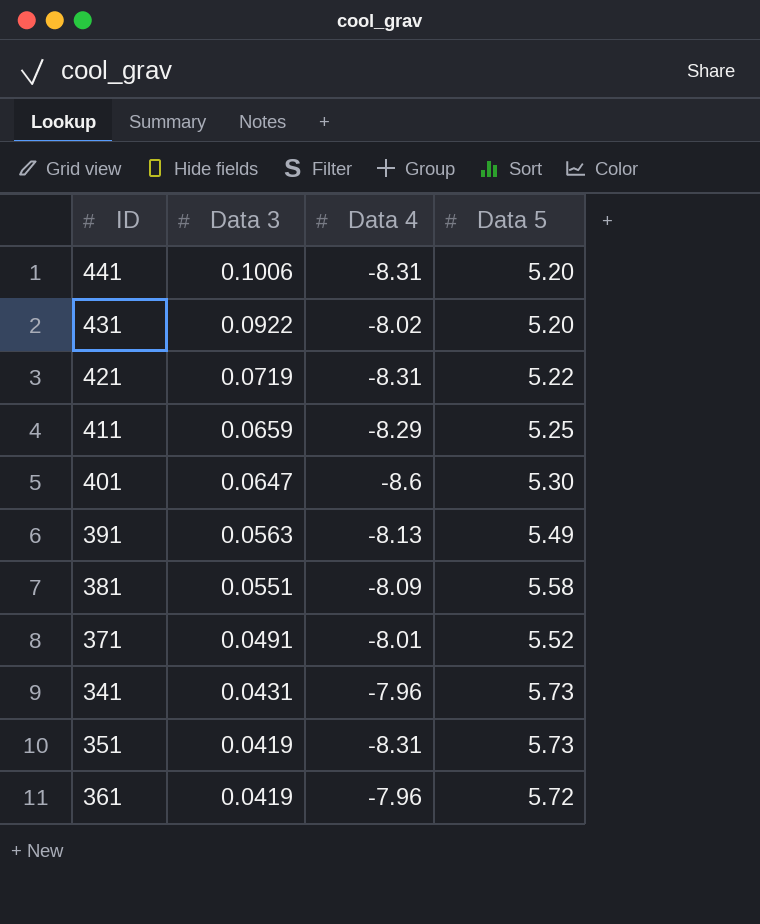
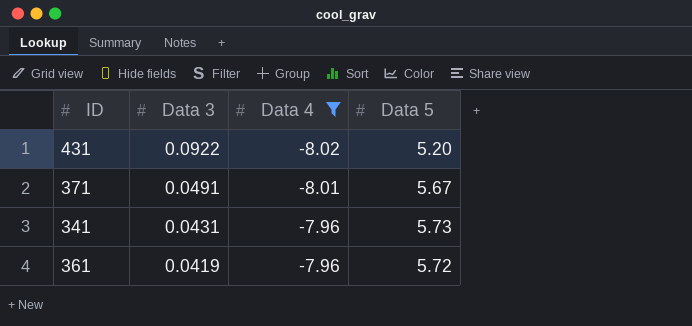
filter: none -> Data 4 >= -8.02
371 | Data 5: 5.52 -> 5.67

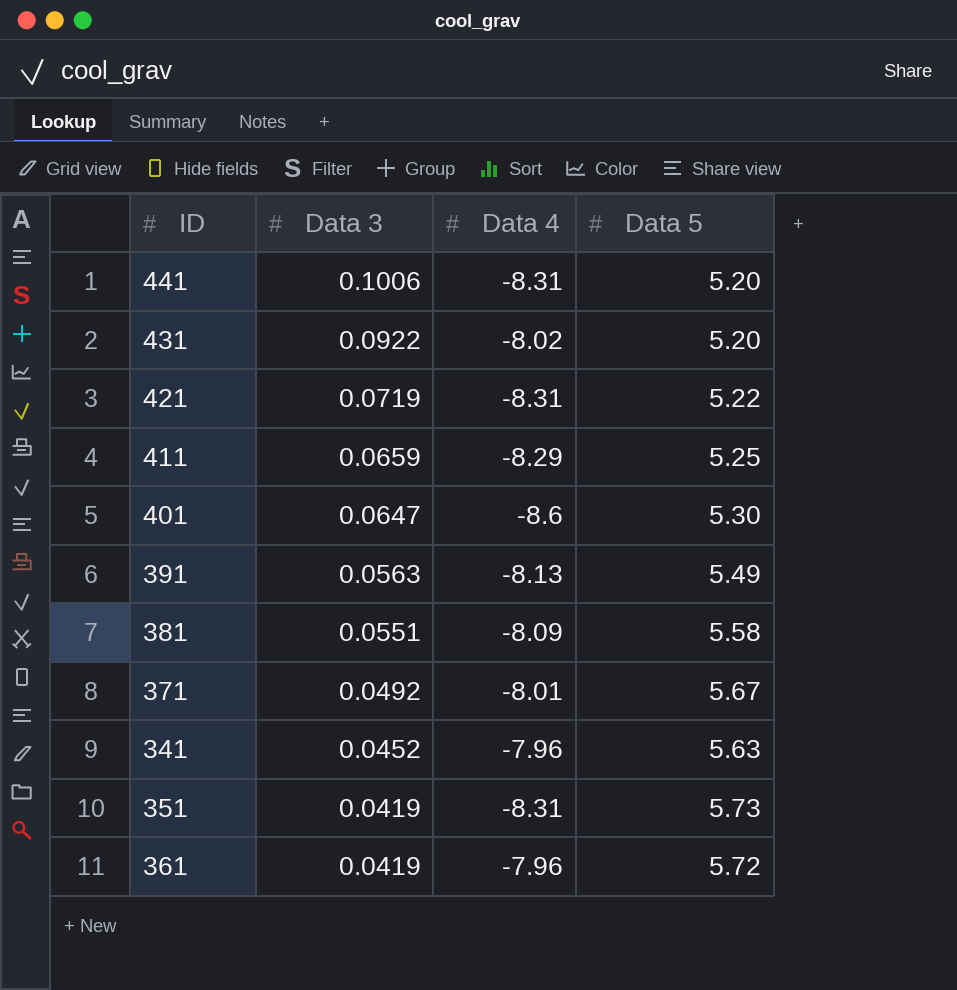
filter: Data 4 >= -8.02 -> none
371 | Data 3: 0.0491 -> 0.0492
341 | Data 3: 0.0431 -> 0.0452
341 | Data 5: 5.73 -> 5.63

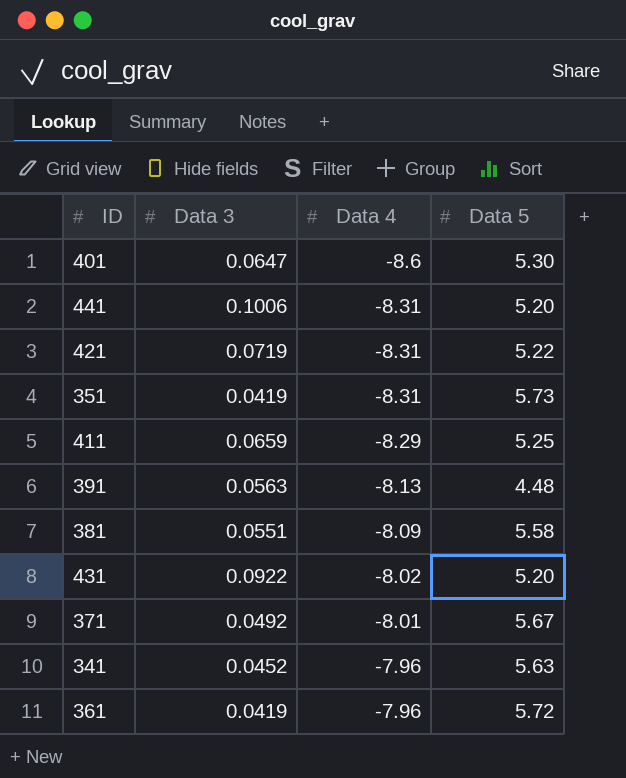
row order: Data 3 descending -> Data 4 ascending
391 | Data 5: 5.49 -> 4.48

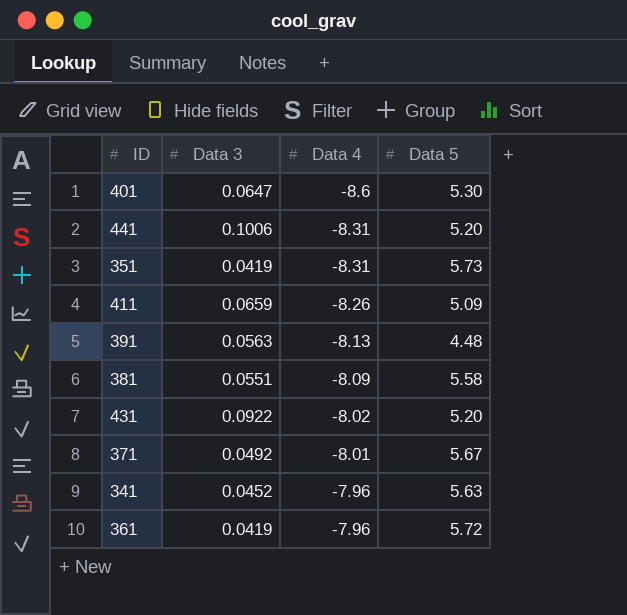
row 421: 0.0719 | -8.31 | 5.22 -> none
411 | Data 4: -8.29 -> -8.26
411 | Data 5: 5.25 -> 5.09

